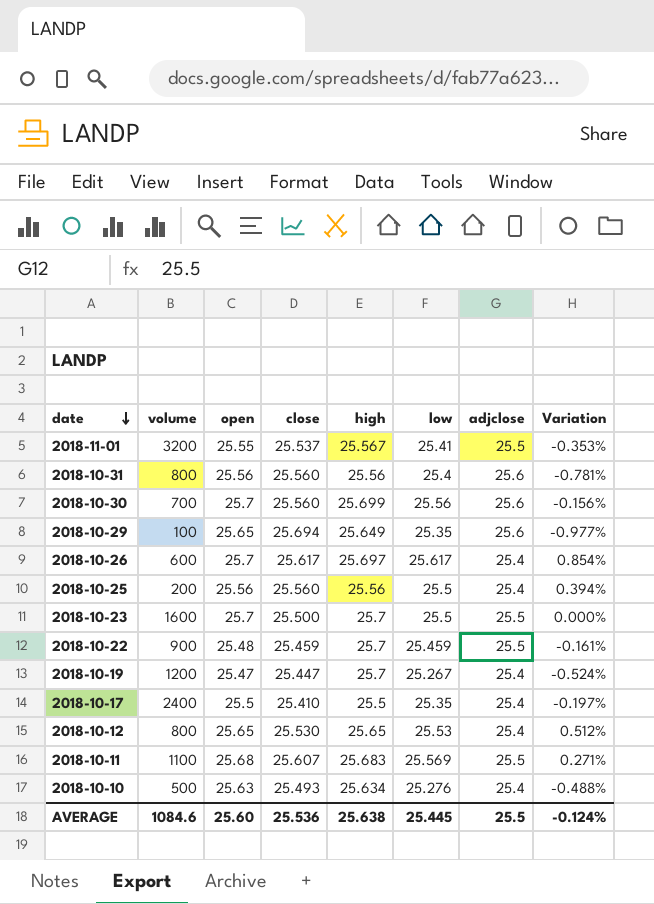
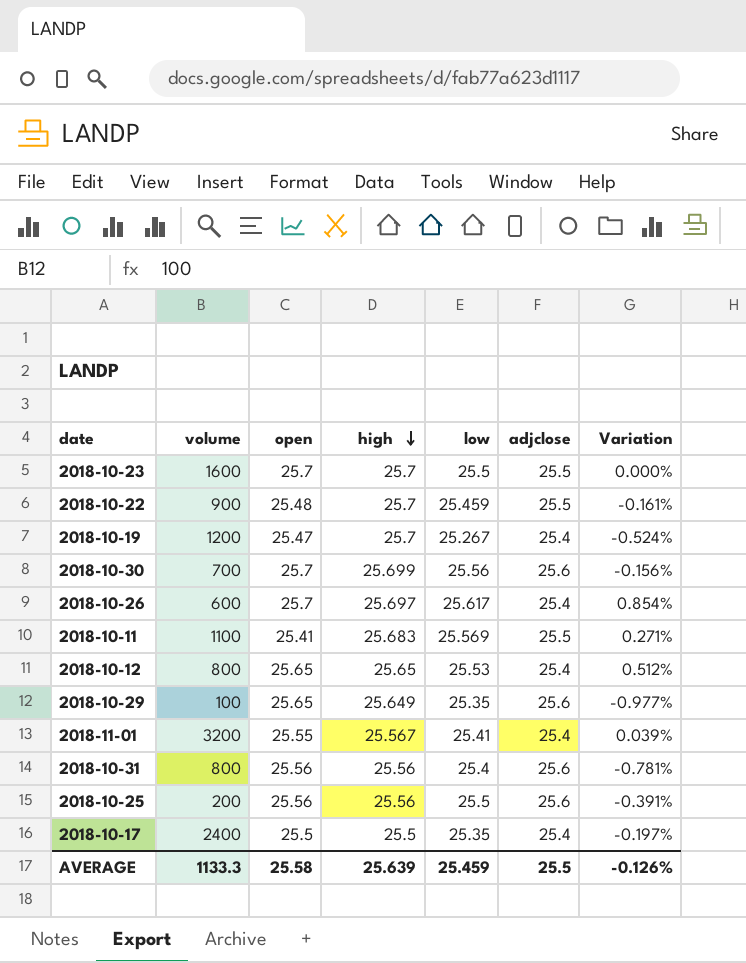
row order: date descending -> high descending
column close | position: 4 -> none
row 2018-10-10: 500 | 25.63 | 25.493 | 25.634 | 25.276 | 25.4 | -0.488% -> none
2018-10-11 | open: 25.68 -> 25.41
2018-11-01 | adjclose: 25.5 -> 25.4
2018-11-01 | Variation: -0.353% -> 0.039%
2018-10-25 | adjclose: 25.4 -> 25.6
2018-10-25 | Variation: 0.394% -> -0.391%
AVERAGE | volume: 1084.6 -> 1133.3
AVERAGE | open: 25.60 -> 25.58
AVERAGE | high: 25.638 -> 25.639
AVERAGE | low: 25.445 -> 25.459
AVERAGE | Variation: -0.124% -> -0.126%

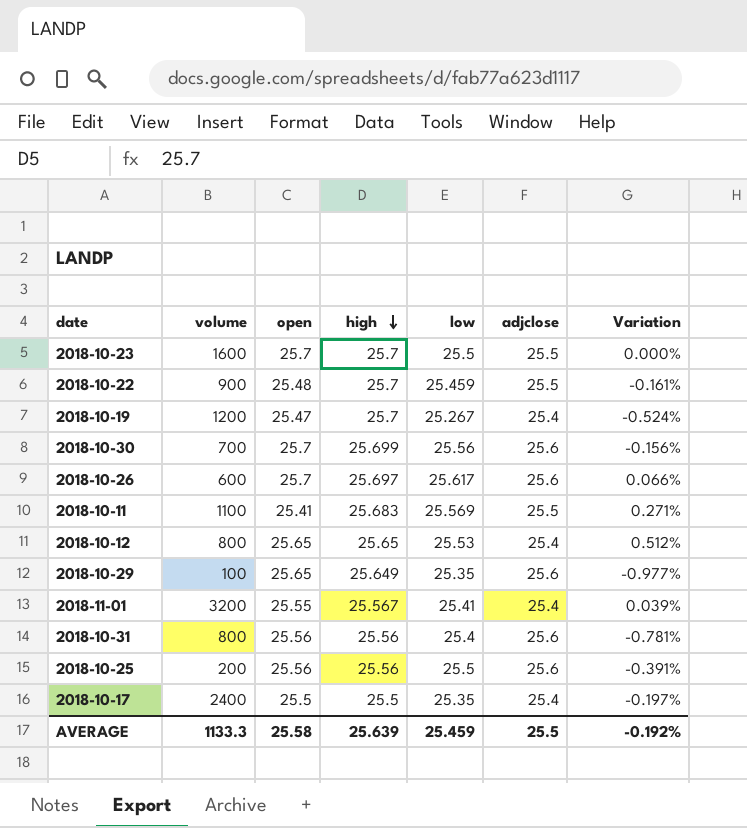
2018-10-26 | adjclose: 25.4 -> 25.6
2018-10-26 | Variation: 0.854% -> 0.066%
AVERAGE | Variation: -0.126% -> -0.192%

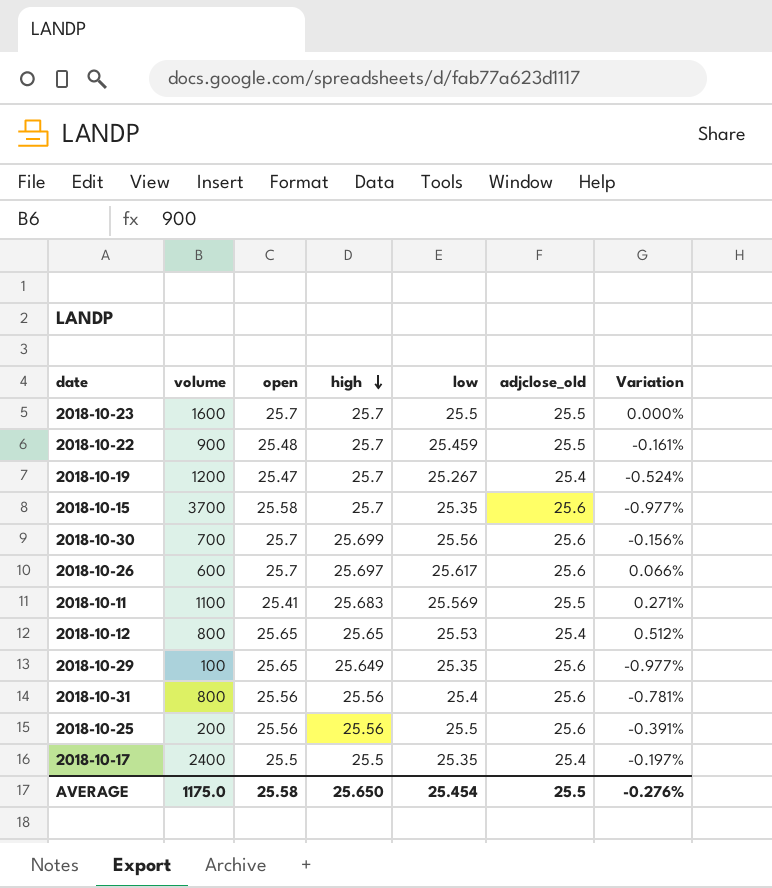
column name: adjclose -> adjclose_old
row 2018-11-01: 3200 | 25.55 | 25.567 | 25.41 | 25.4 | 0.039% -> none
row 2018-10-15: none -> 3700 | 25.58 | 25.7 | 25.35 | 25.6 | -0.977%
AVERAGE | volume: 1133.3 -> 1175.0
AVERAGE | high: 25.639 -> 25.650
AVERAGE | low: 25.459 -> 25.454
AVERAGE | Variation: -0.192% -> -0.276%

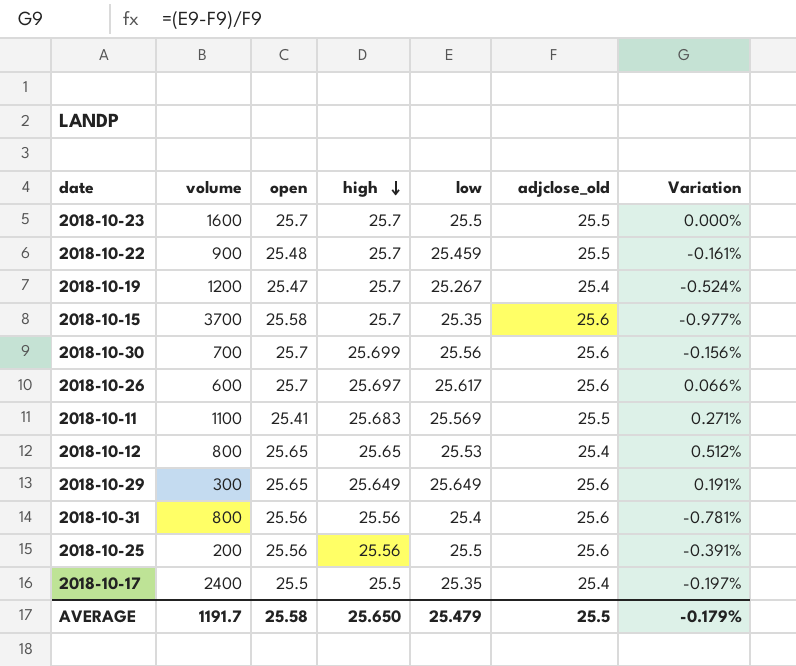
2018-10-29 | volume: 100 -> 300
2018-10-29 | low: 25.35 -> 25.649
2018-10-29 | Variation: -0.977% -> 0.191%
AVERAGE | volume: 1175.0 -> 1191.7
AVERAGE | low: 25.454 -> 25.479
AVERAGE | Variation: -0.276% -> -0.179%

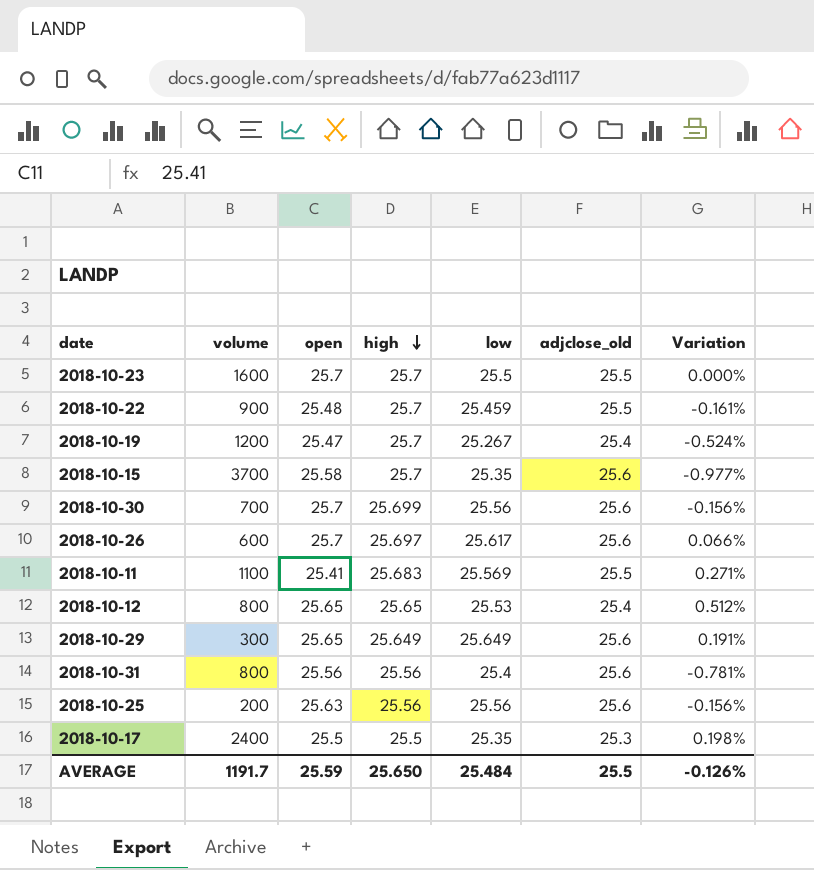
2018-10-25 | open: 25.56 -> 25.63
2018-10-25 | low: 25.5 -> 25.56
2018-10-25 | Variation: -0.391% -> -0.156%
2018-10-17 | adjclose_old: 25.4 -> 25.3
2018-10-17 | Variation: -0.197% -> 0.198%
AVERAGE | open: 25.58 -> 25.59
AVERAGE | low: 25.479 -> 25.484
AVERAGE | Variation: -0.179% -> -0.126%

